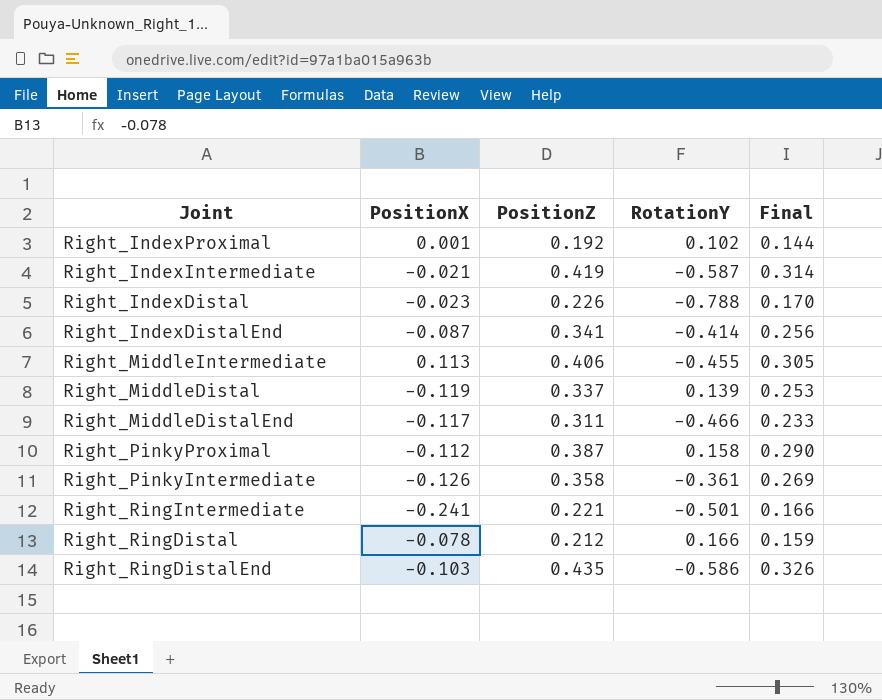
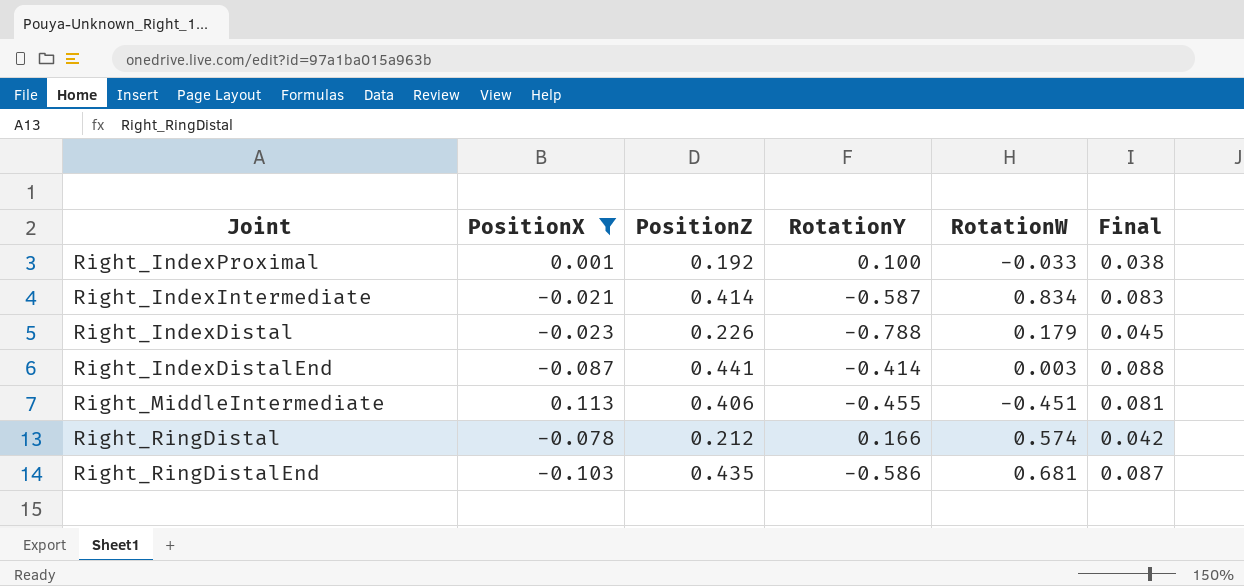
filter: none -> PositionX >= -0.103
column RotationW | position: none -> 5
column Final | formula: [PositionZ] * 0.75 -> [PositionZ] * 0.2
Right_IndexProximal | RotationY: 0.102 -> 0.100
Right_IndexIntermediate | PositionZ: 0.419 -> 0.414
Right_IndexDistalEnd | PositionZ: 0.341 -> 0.441

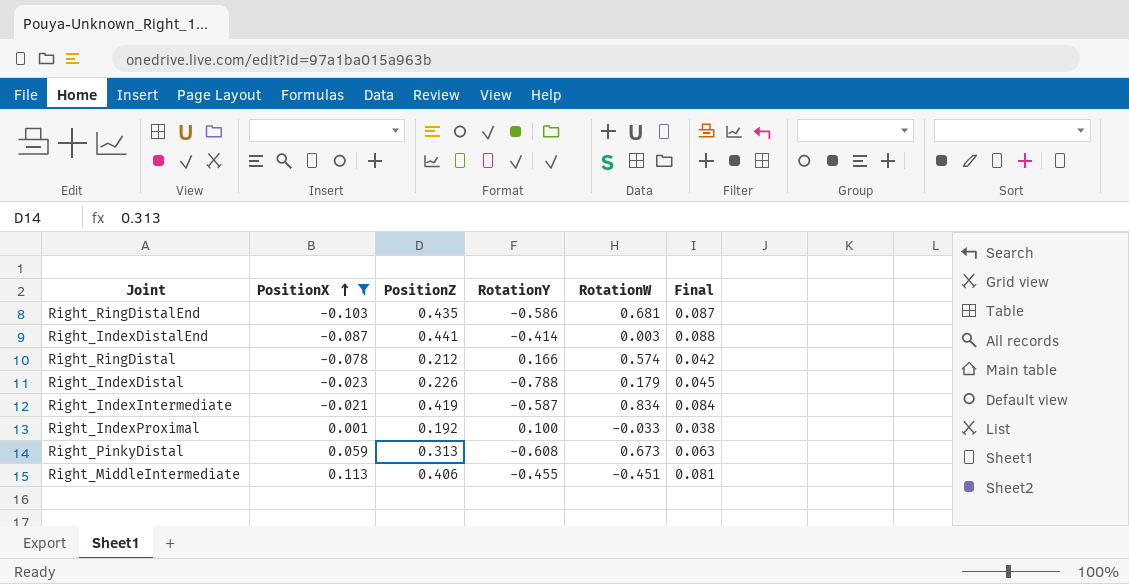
row order: none -> PositionX ascending
Right_IndexIntermediate | PositionZ: 0.414 -> 0.419
Right_IndexIntermediate | Final: 0.083 -> 0.084
row Right_PinkyDistal: none -> 0.059 | 0.313 | -0.608 | 0.673 | 0.063

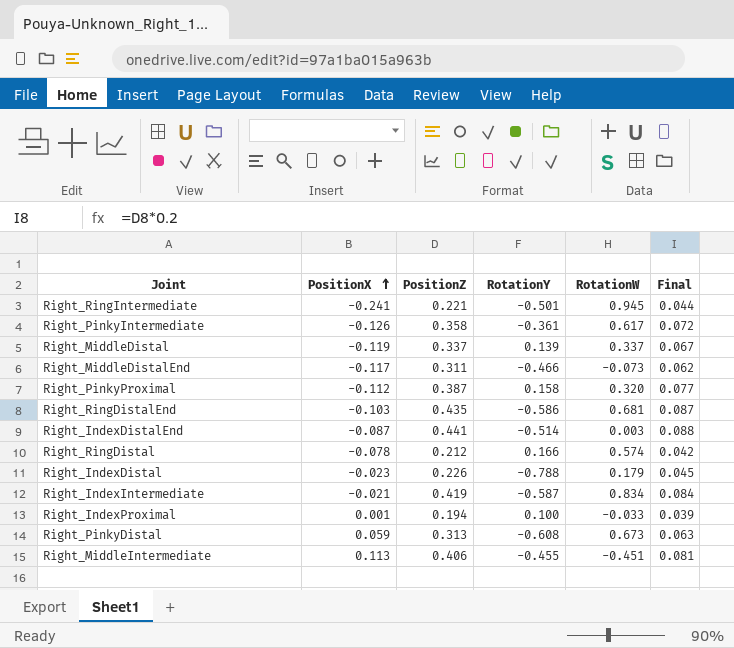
filter: PositionX >= -0.103 -> none
Right_IndexDistalEnd | RotationY: -0.414 -> -0.514
Right_IndexProximal | PositionZ: 0.192 -> 0.194
Right_IndexProximal | Final: 0.038 -> 0.039

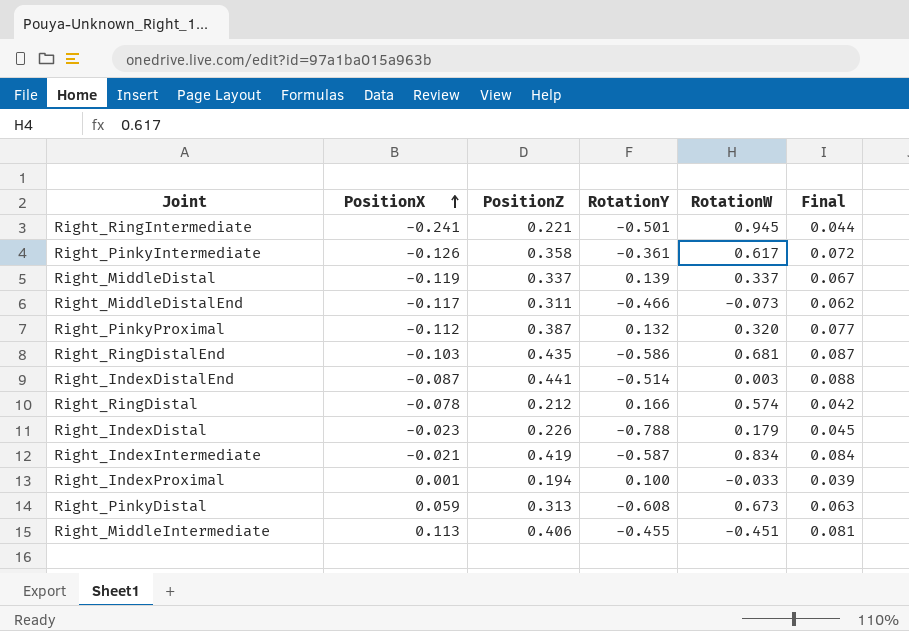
Right_PinkyProximal | RotationY: 0.158 -> 0.132

